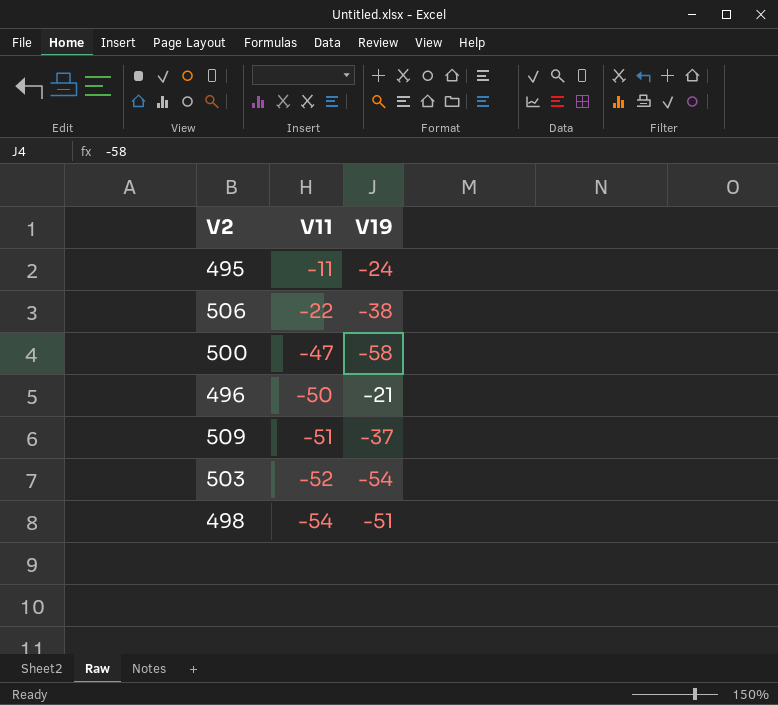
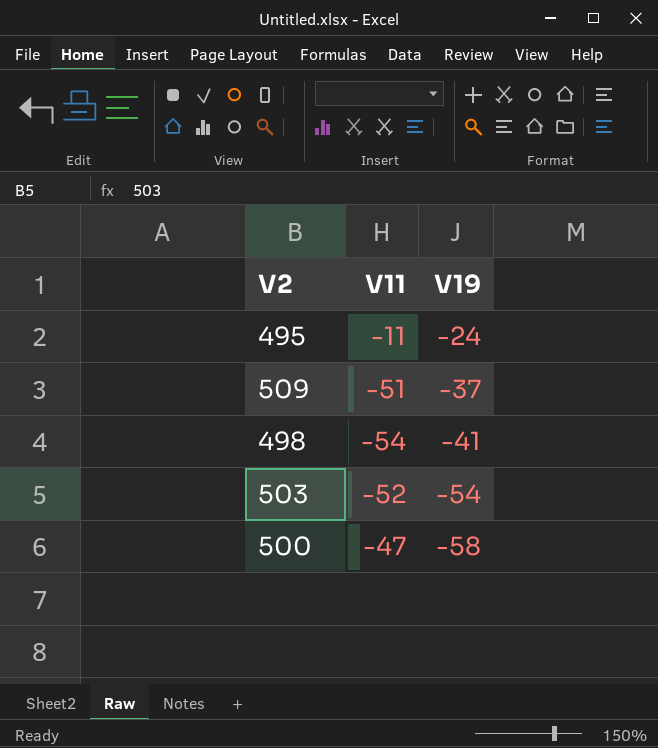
row order: V11 descending -> V19 descending
row 506: -22 | -38 -> none
row 496: -50 | -21 -> none
498 | V19: -51 -> -41

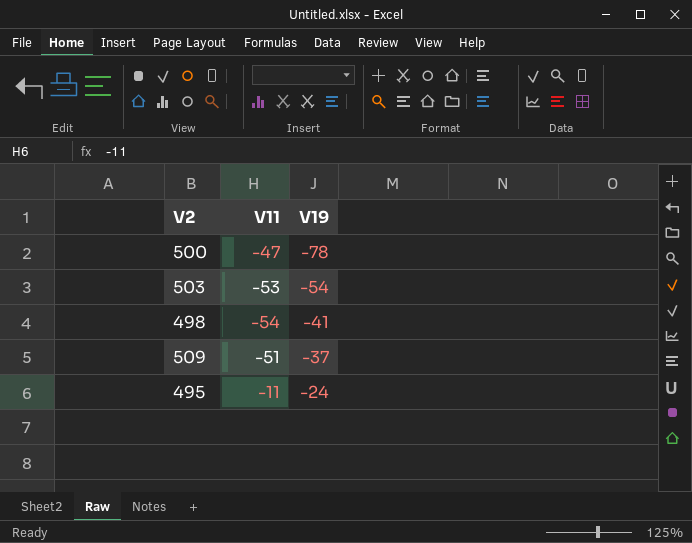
row order: V19 descending -> V19 ascending
500 | V19: -58 -> -78
503 | V11: -52 -> -53

